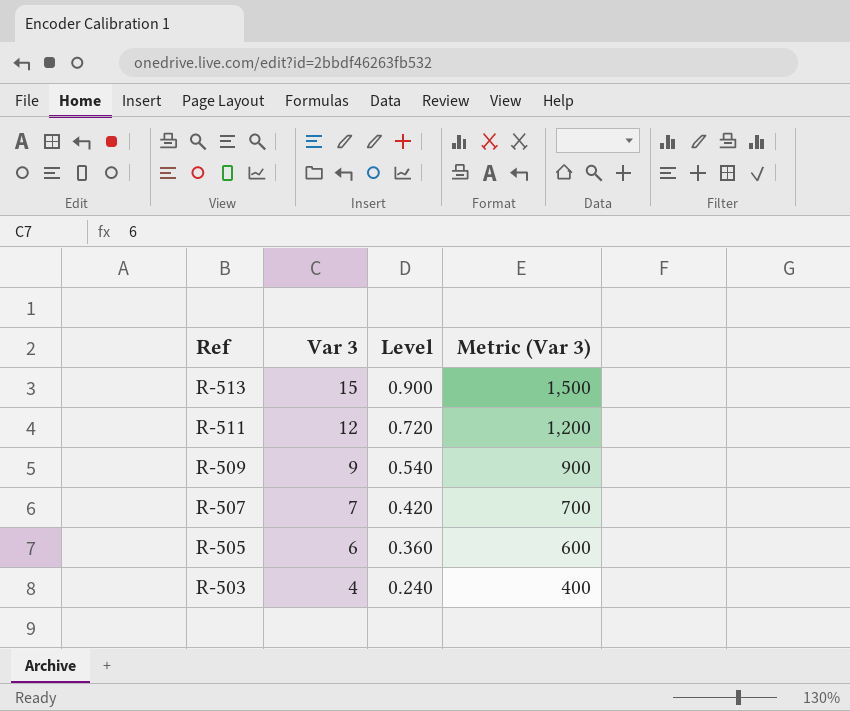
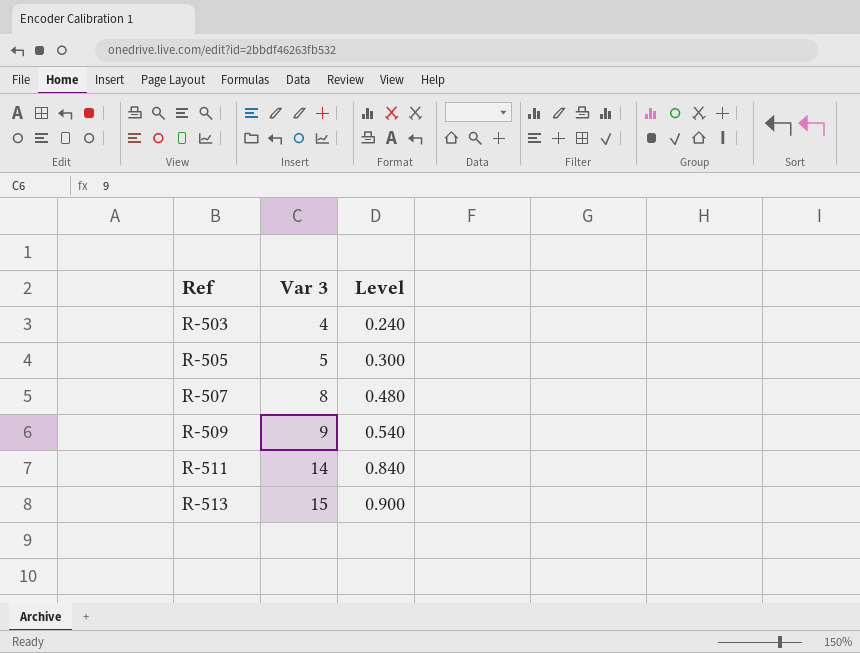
row order: Ref descending -> Ref ascending
column Metric (Var 3) | formula: [Var 3] * 100 -> none
R-505 | Var 3: 6 -> 5
R-505 | Level: 0.360 -> 0.300
R-507 | Var 3: 7 -> 8
R-507 | Level: 0.420 -> 0.480
R-511 | Var 3: 12 -> 14
R-511 | Level: 0.720 -> 0.840

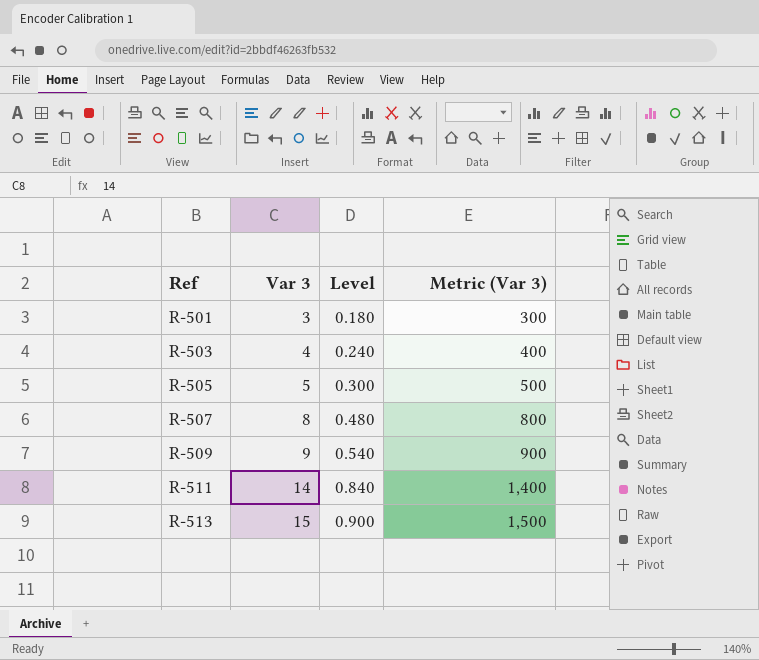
column Metric (Var 3) | formula: none -> [Var 3] * 100
row R-501: none -> 3 | 0.180 | 300

